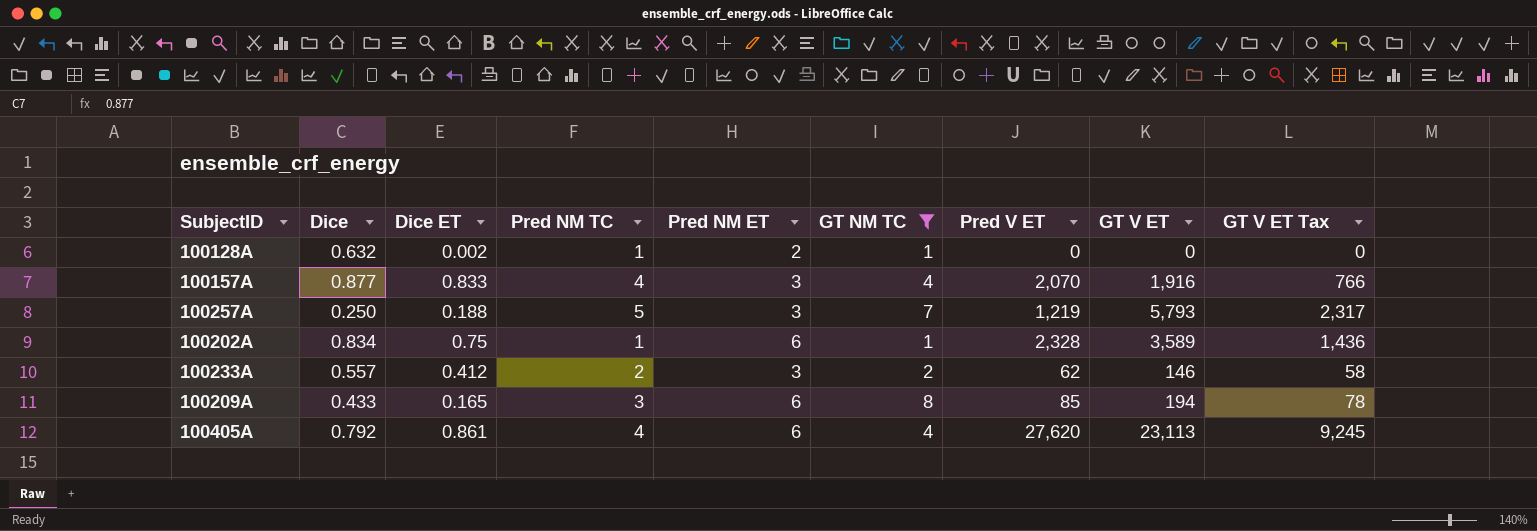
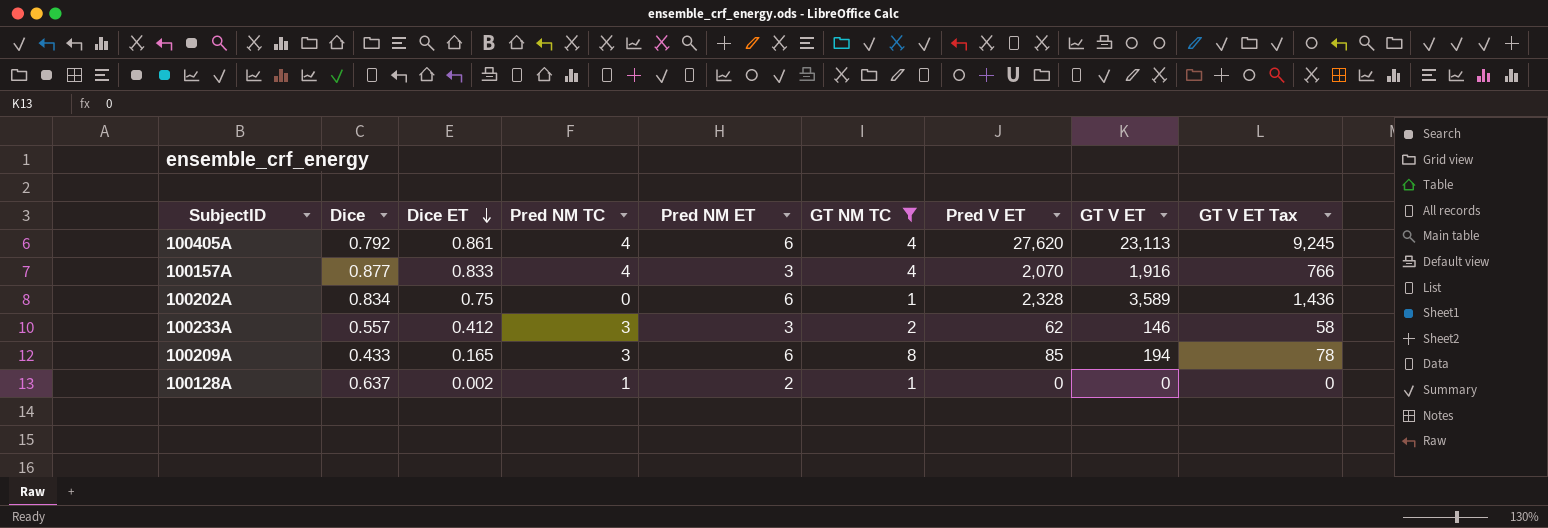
row order: none -> Dice ET descending
row 100257A: 0.250 | 0.188 | 5 | 3 | 7 | 1,219 | 5,793 | 2,317 -> none
100202A | Pred NM TC: 1 -> 0
100233A | Pred NM TC: 2 -> 3
100128A | Dice: 0.632 -> 0.637

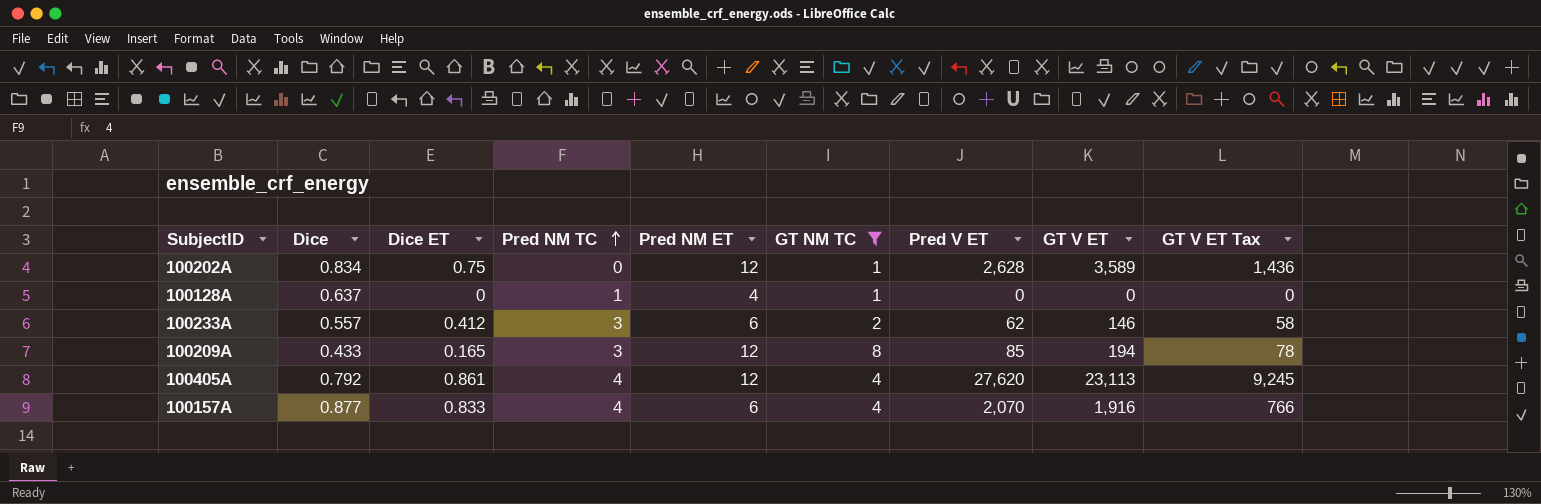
row order: Dice ET descending -> Pred NM TC ascending
100202A | Pred NM ET: 6 -> 12
100202A | Pred V ET: 2,328 -> 2,628
100128A | Dice ET: 0.002 -> 0
100128A | Pred NM ET: 2 -> 4
100233A | Pred NM ET: 3 -> 6
100209A | Pred NM ET: 6 -> 12
100405A | Pred NM ET: 6 -> 12
100157A | Pred NM ET: 3 -> 6

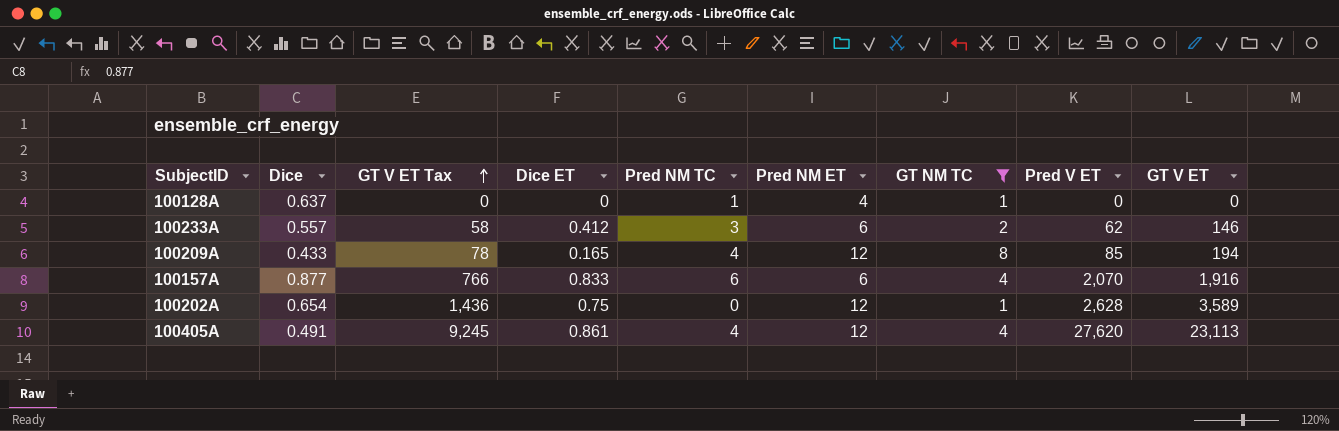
row order: Pred NM TC ascending -> GT V ET Tax ascending
column GT V ET Tax | position: 9 -> 3
100209A | Pred NM TC: 3 -> 4
100157A | Pred NM TC: 4 -> 6
100202A | Dice: 0.834 -> 0.654
100405A | Dice: 0.792 -> 0.491

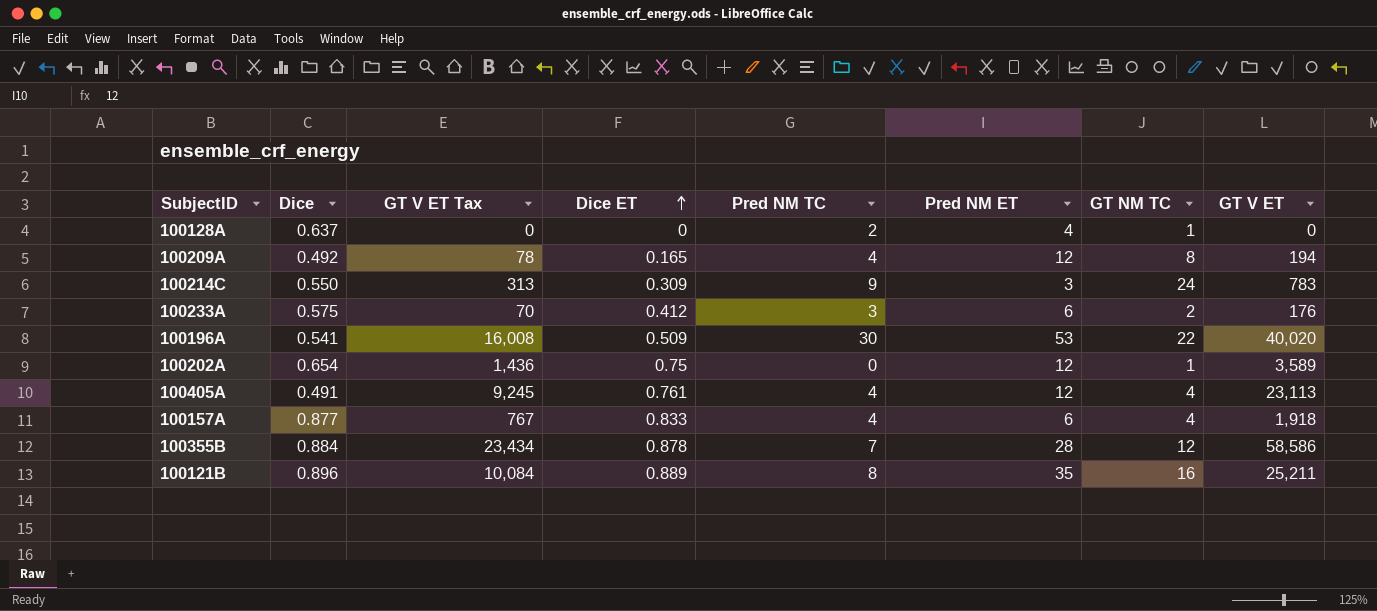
filter: GT NM TC <= 8 -> none
row order: GT V ET Tax ascending -> Dice ET ascending
column Pred V ET | position: 8 -> none
100128A | Pred NM TC: 1 -> 2
100209A | Dice: 0.433 -> 0.492
100233A | Dice: 0.557 -> 0.575
100233A | GT V ET Tax: 58 -> 70
100233A | GT V ET: 146 -> 176
100405A | Dice ET: 0.861 -> 0.761
100157A | GT V ET Tax: 766 -> 767
100157A | Pred NM TC: 6 -> 4
100157A | GT V ET: 1,916 -> 1,918

